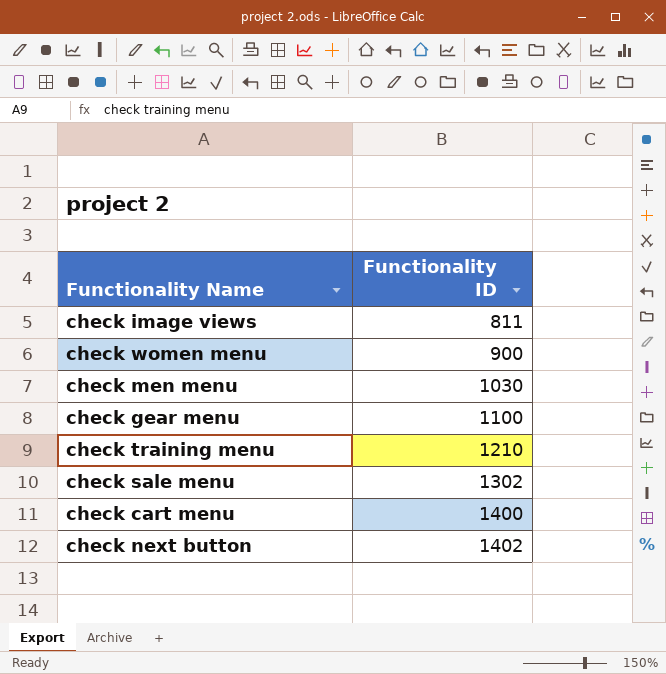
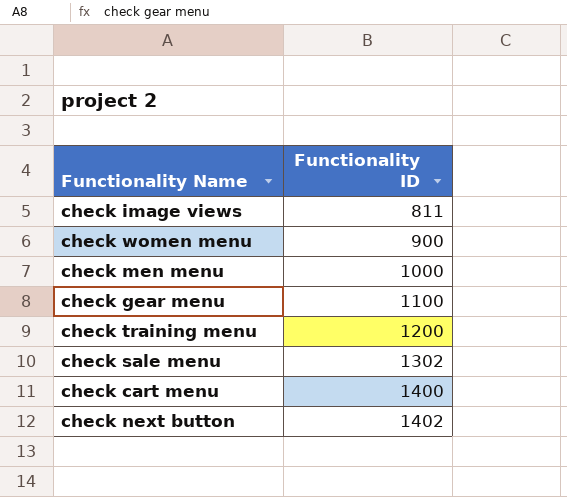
check men menu | Functionality ID: 1030 -> 1000
check training menu | Functionality ID: 1210 -> 1200

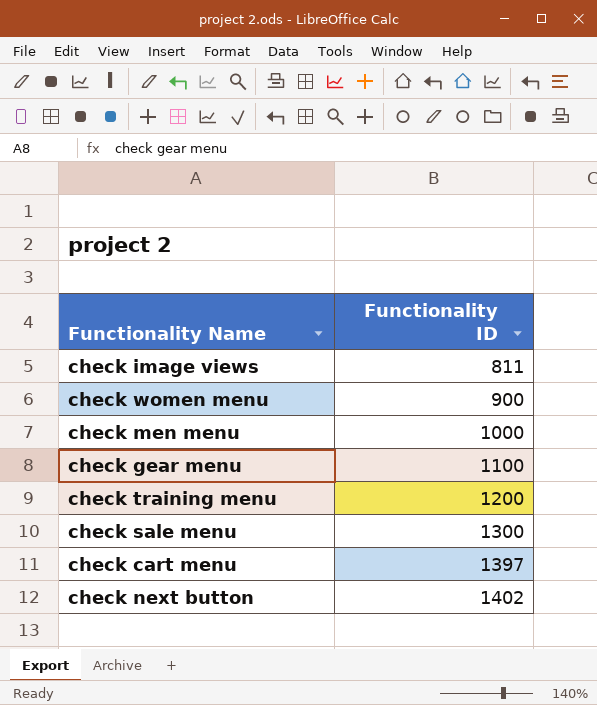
check sale menu | Functionality ID: 1302 -> 1300
check cart menu | Functionality ID: 1400 -> 1397

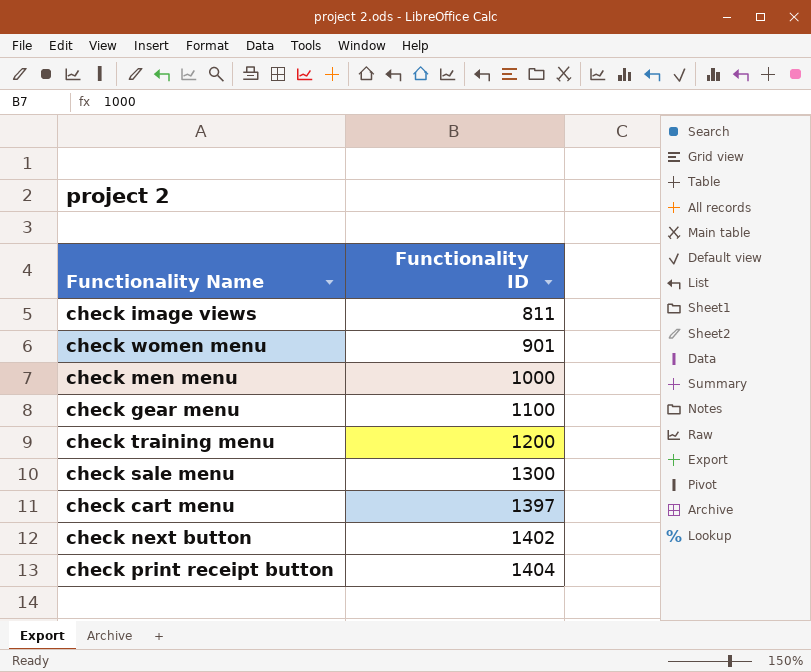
check women menu | Functionality ID: 900 -> 901
row check print receipt button: none -> 1404

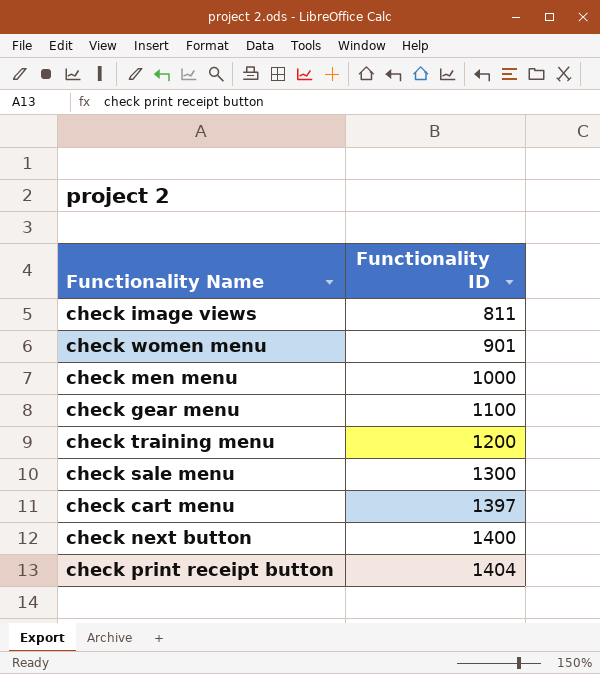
check next button | Functionality ID: 1402 -> 1400

